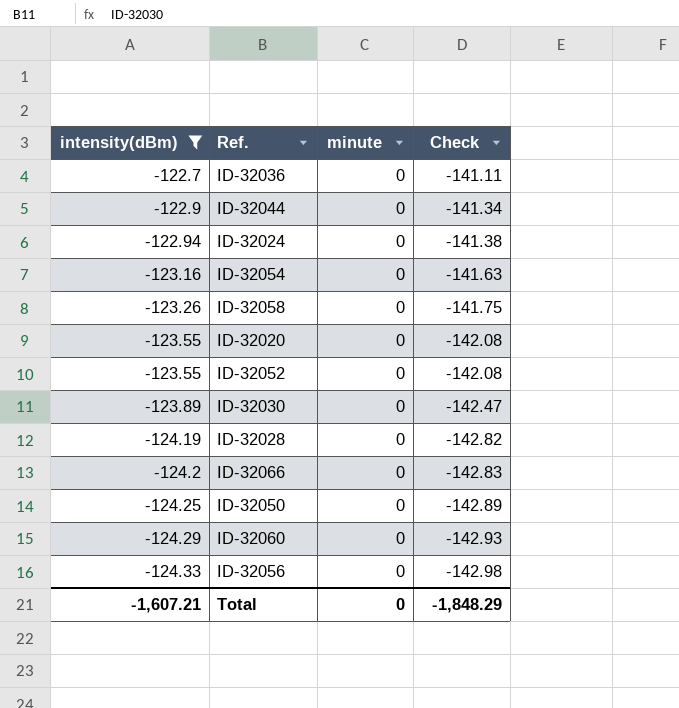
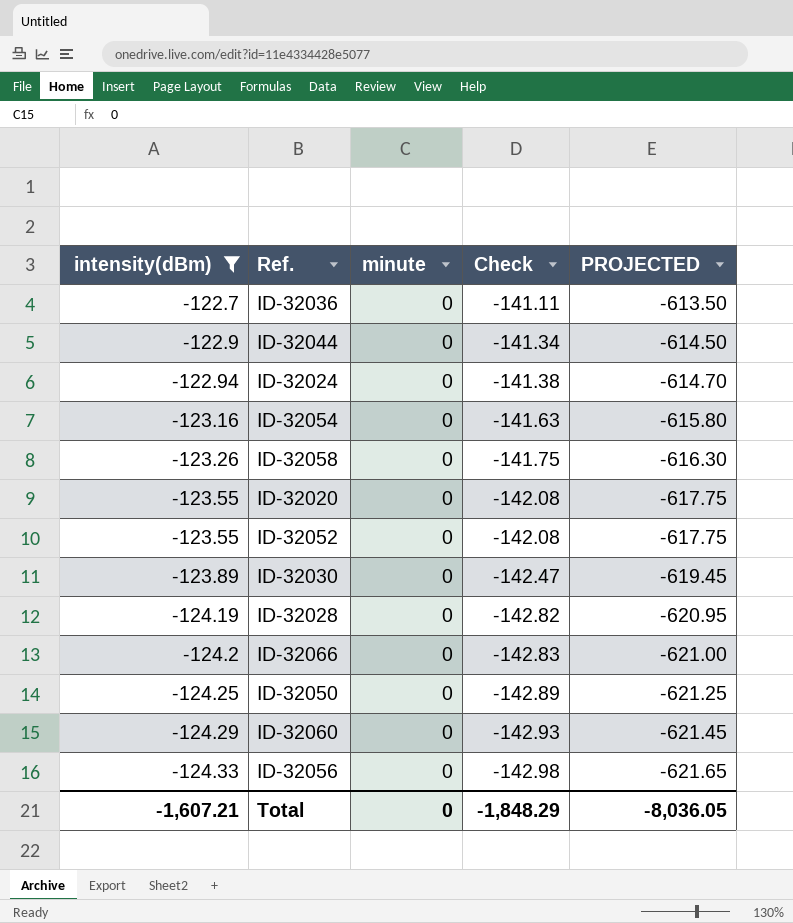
column PROJECTED | formula: none -> [intensity(dBm)] * 5

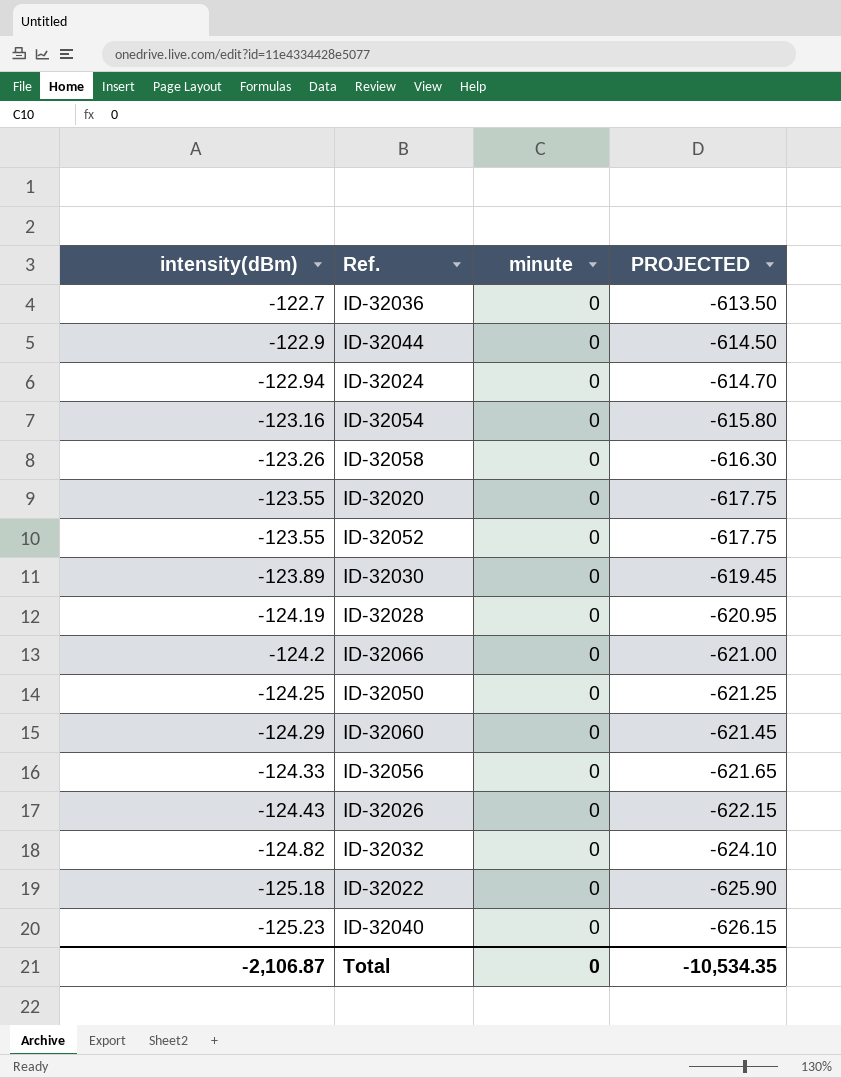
filter: intensity(dBm) >= -124.33 -> none
column Check | formula: [intensity(dBm)] * 1.15 -> none
Total | intensity(dBm): -1,607.21 -> -2,106.87
Total | PROJECTED: -8,036.05 -> -10,534.35

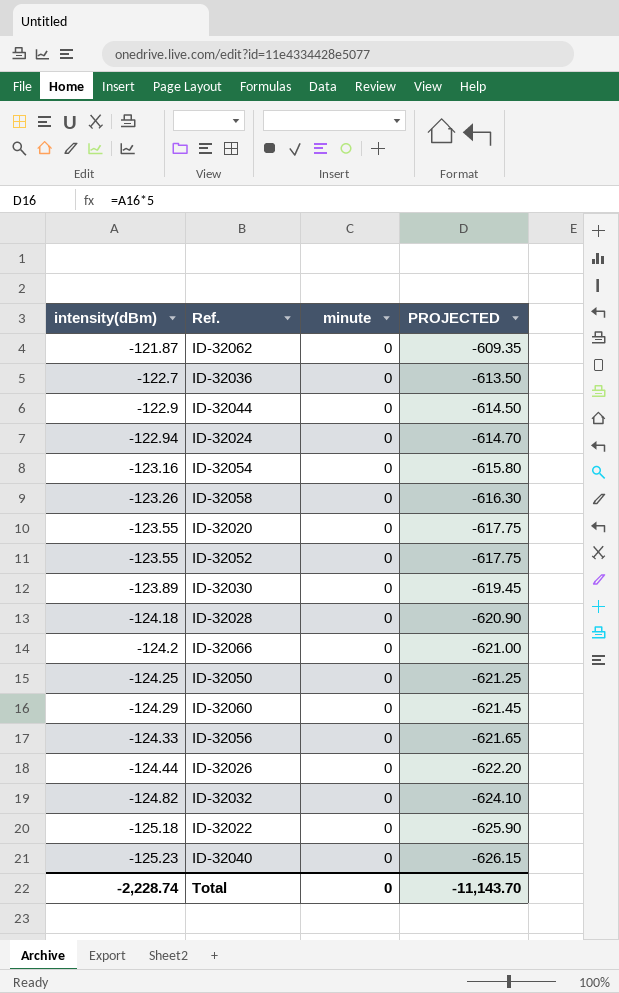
row ID-32062: none -> -121.87 | 0 | -609.35
ID-32028 | intensity(dBm): -124.19 -> -124.18
ID-32028 | PROJECTED: -620.95 -> -620.90
ID-32026 | intensity(dBm): -124.43 -> -124.44
ID-32026 | PROJECTED: -622.15 -> -622.20
Total | intensity(dBm): -2,106.87 -> -2,228.74
Total | PROJECTED: -10,534.35 -> -11,143.70

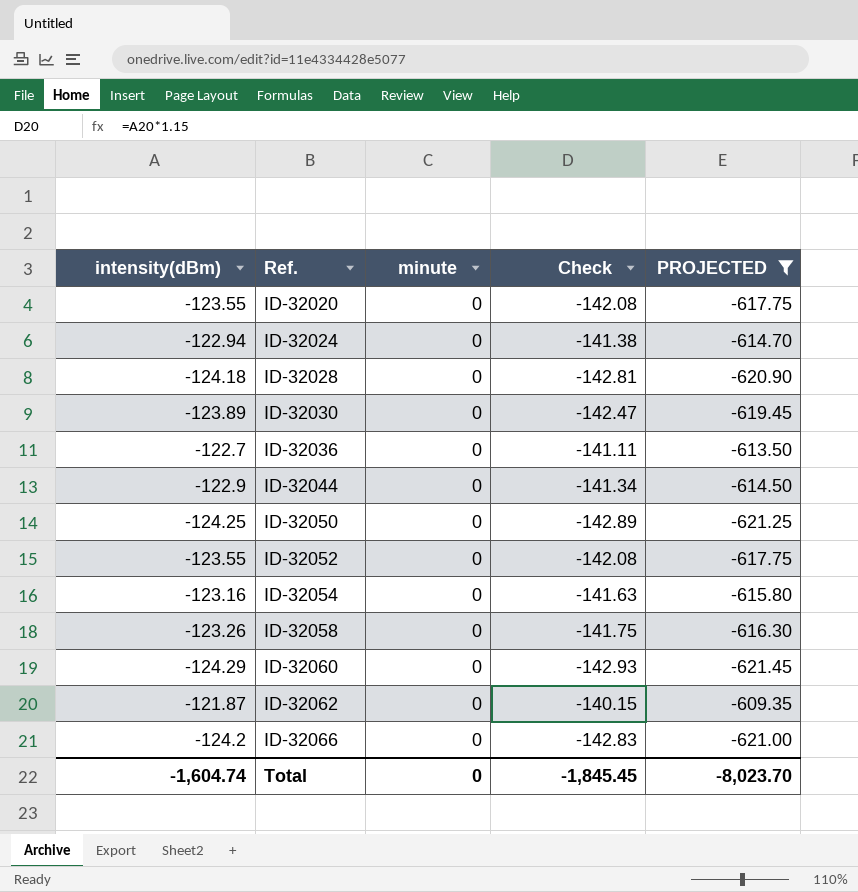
filter: none -> PROJECTED >= -621.45
row order: intensity(dBm) descending -> Ref. ascending
column Check | formula: none -> [intensity(dBm)] * 1.15
Total | intensity(dBm): -2,228.74 -> -1,604.74
Total | PROJECTED: -11,143.70 -> -8,023.70

